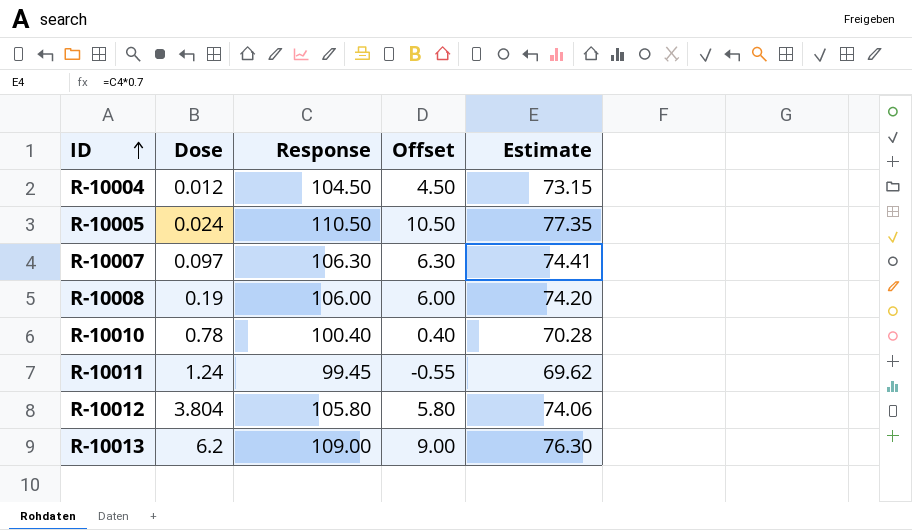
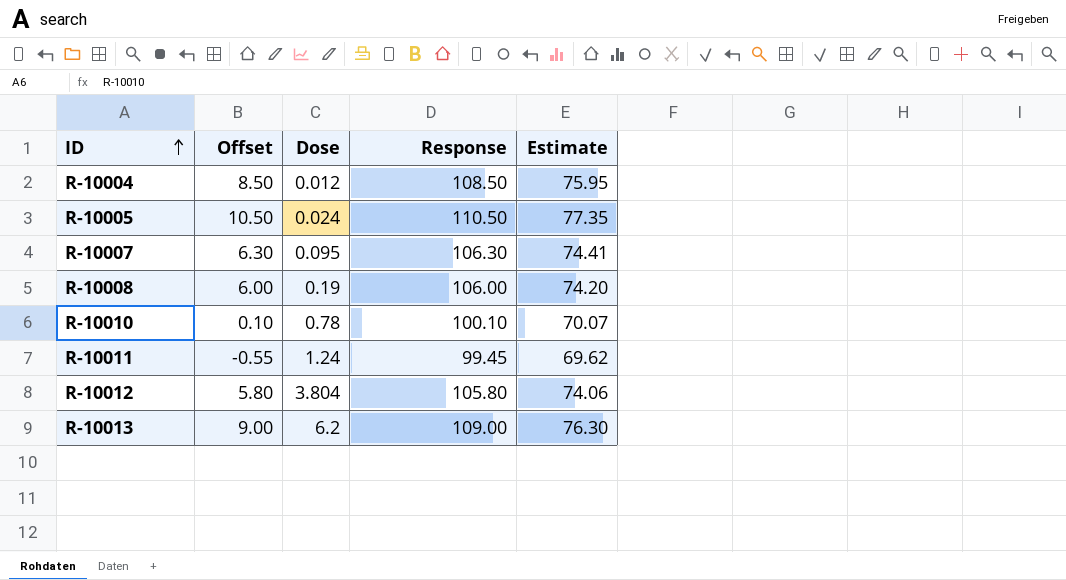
column Offset | position: 4 -> 2
R-10004 | Offset: 4.50 -> 8.50
R-10004 | Response: 104.50 -> 108.50
R-10004 | Estimate: 73.15 -> 75.95
R-10007 | Dose: 0.097 -> 0.095
R-10010 | Offset: 0.40 -> 0.10
R-10010 | Response: 100.40 -> 100.10
R-10010 | Estimate: 70.28 -> 70.07

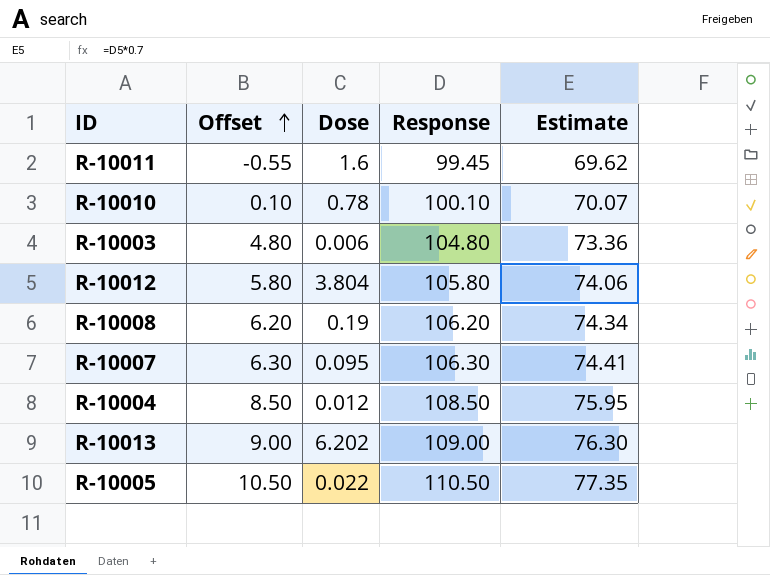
row order: ID ascending -> Offset ascending
R-10011 | Dose: 1.24 -> 1.6
row R-10003: none -> 4.80 | 0.006 | 104.80 | 73.36
R-10008 | Offset: 6.00 -> 6.20
R-10008 | Response: 106.00 -> 106.20
R-10008 | Estimate: 74.20 -> 74.34
R-10013 | Dose: 6.2 -> 6.202
R-10005 | Dose: 0.024 -> 0.022

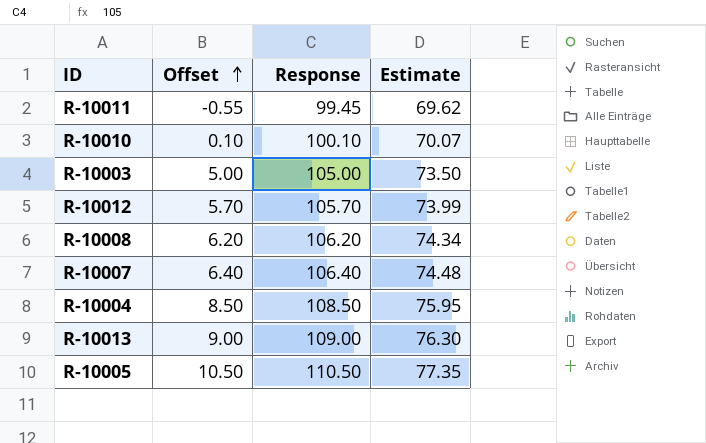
column Dose | position: 3 -> none
R-10003 | Offset: 4.80 -> 5.00
R-10003 | Response: 104.80 -> 105.00
R-10003 | Estimate: 73.36 -> 73.50
R-10012 | Offset: 5.80 -> 5.70
R-10012 | Response: 105.80 -> 105.70
R-10012 | Estimate: 74.06 -> 73.99
R-10007 | Offset: 6.30 -> 6.40
R-10007 | Response: 106.30 -> 106.40
R-10007 | Estimate: 74.41 -> 74.48

